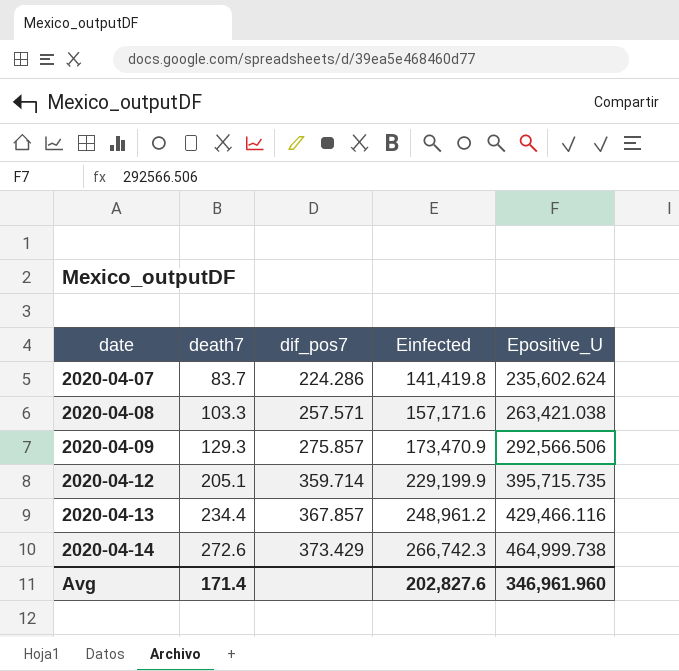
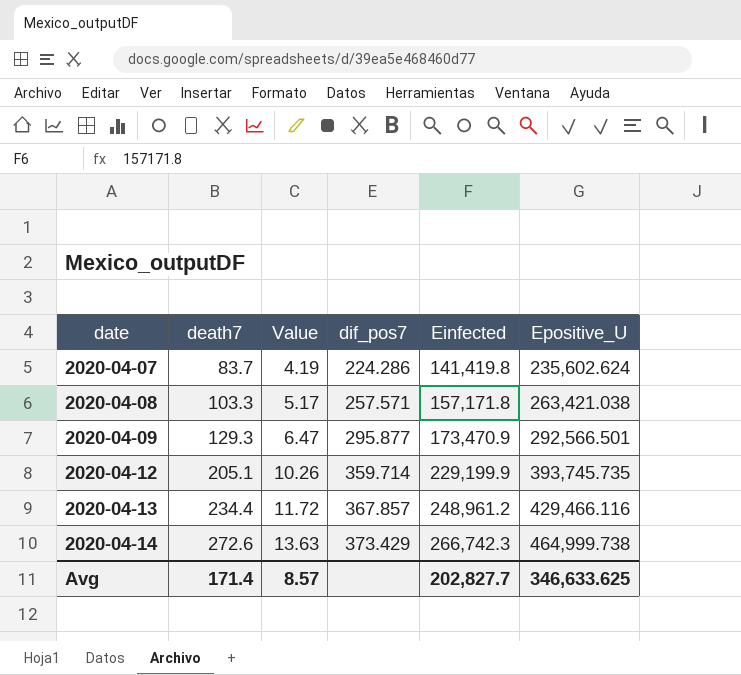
column Value | formula: none -> [death7] * 0.05
2020-04-08 | Einfected: 157,171.6 -> 157,171.8
2020-04-09 | dif_pos7: 275.857 -> 295.877
2020-04-09 | Epositive_U: 292,566.506 -> 292,566.501
2020-04-12 | Epositive_U: 395,715.735 -> 393,745.735
Avg | Einfected: 202,827.6 -> 202,827.7
Avg | Epositive_U: 346,961.960 -> 346,633.625

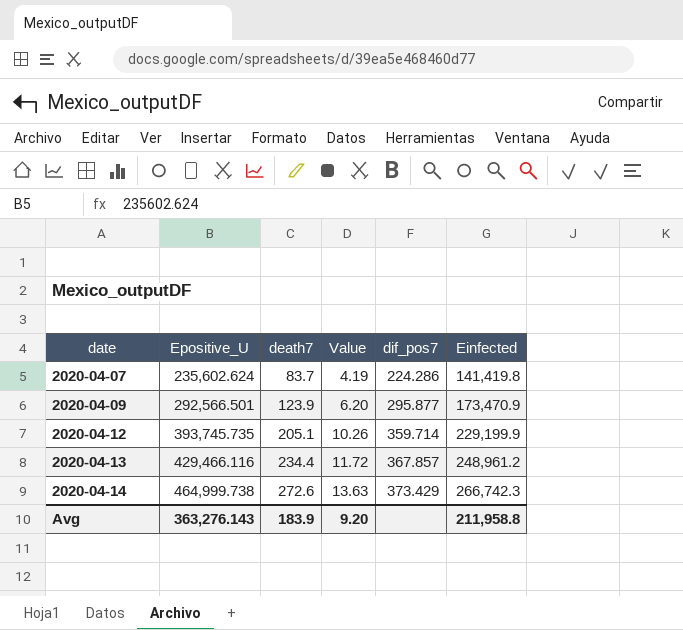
column Epositive_U | position: 6 -> 2
row 2020-04-08: 103.3 | 5.17 | 257.571 | 157,171.8 | 263,421.038 -> none
2020-04-09 | death7: 129.3 -> 123.9
2020-04-09 | Value: 6.47 -> 6.20
Avg | Epositive_U: 346,633.625 -> 363,276.143
Avg | death7: 171.4 -> 183.9
Avg | Value: 8.57 -> 9.20
Avg | Einfected: 202,827.7 -> 211,958.8

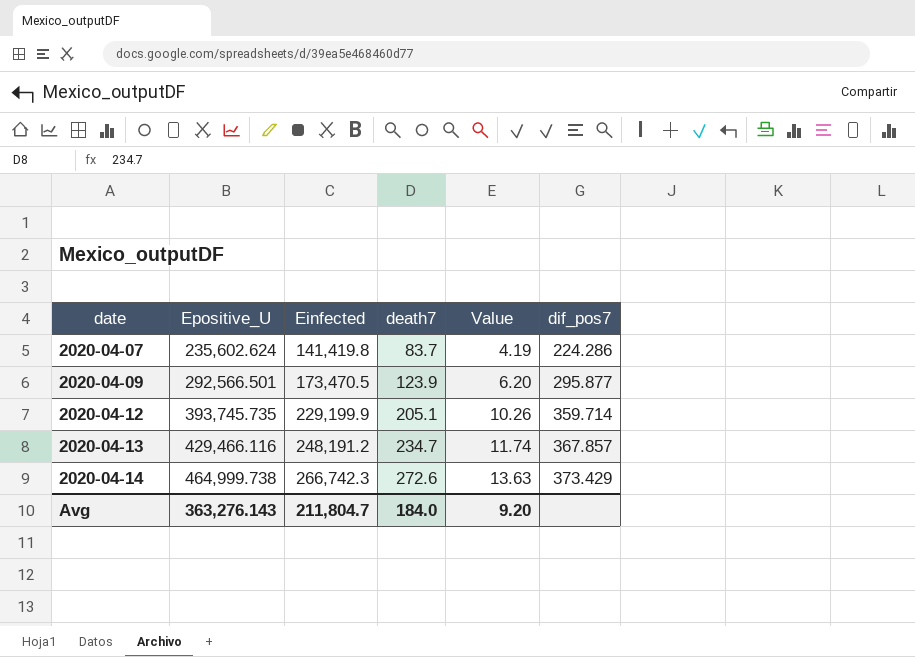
column Einfected | position: 6 -> 3
2020-04-09 | Einfected: 173,470.9 -> 173,470.5
2020-04-13 | Einfected: 248,961.2 -> 248,191.2
2020-04-13 | death7: 234.4 -> 234.7
2020-04-13 | Value: 11.72 -> 11.74
Avg | Einfected: 211,958.8 -> 211,804.7
Avg | death7: 183.9 -> 184.0

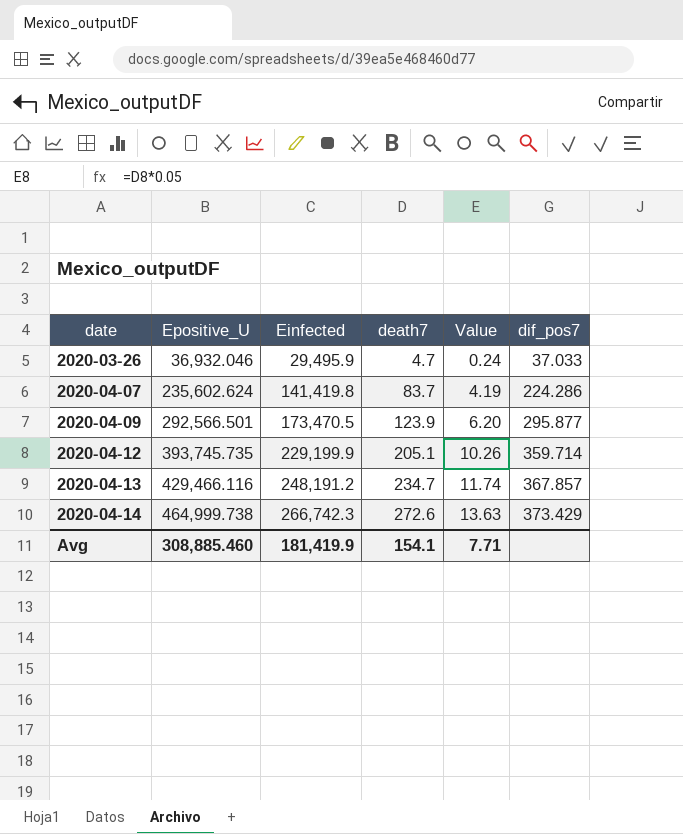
row 2020-03-26: none -> 36,932.046 | 29,495.9 | 4.7 | 0.24 | 37.033
Avg | Epositive_U: 363,276.143 -> 308,885.460
Avg | Einfected: 211,804.7 -> 181,419.9
Avg | death7: 184.0 -> 154.1
Avg | Value: 9.20 -> 7.71

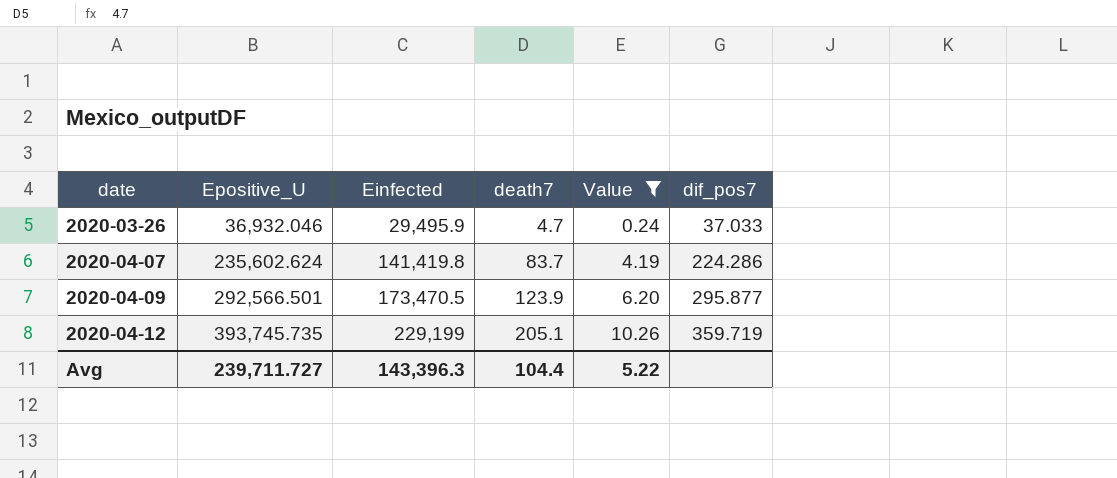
filter: none -> Value <= 10.26
2020-04-12 | Einfected: 229,199.9 -> 229,199
2020-04-12 | dif_pos7: 359.714 -> 359.719
Avg | Epositive_U: 308,885.460 -> 239,711.727
Avg | Einfected: 181,419.9 -> 143,396.3
Avg | death7: 154.1 -> 104.4
Avg | Value: 7.71 -> 5.22

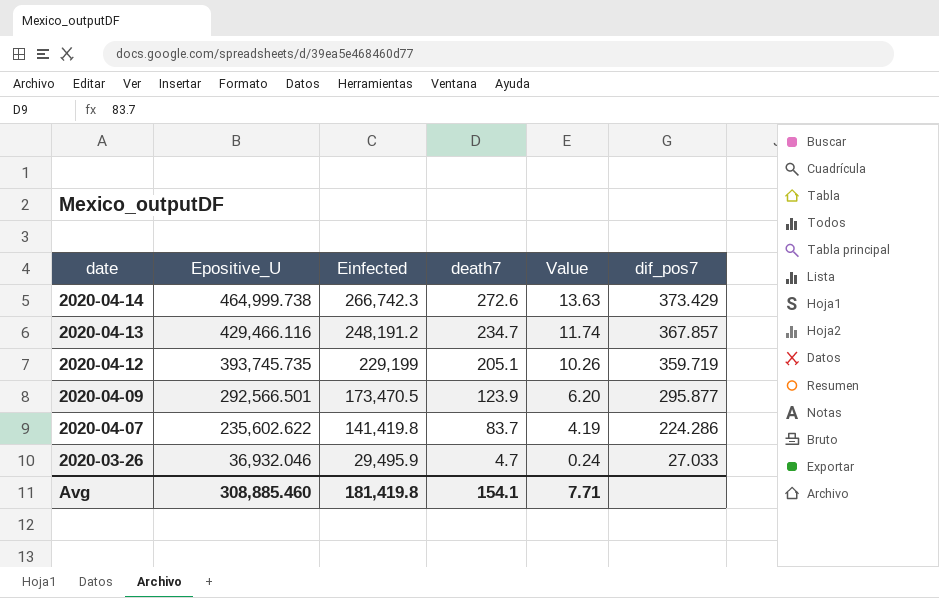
filter: Value <= 10.26 -> none
row order: date ascending -> date descending
2020-04-07 | Epositive_U: 235,602.624 -> 235,602.622
2020-03-26 | dif_pos7: 37.033 -> 27.033
Avg | Epositive_U: 239,711.727 -> 308,885.460
Avg | Einfected: 143,396.3 -> 181,419.8
Avg | death7: 104.4 -> 154.1
Avg | Value: 5.22 -> 7.71

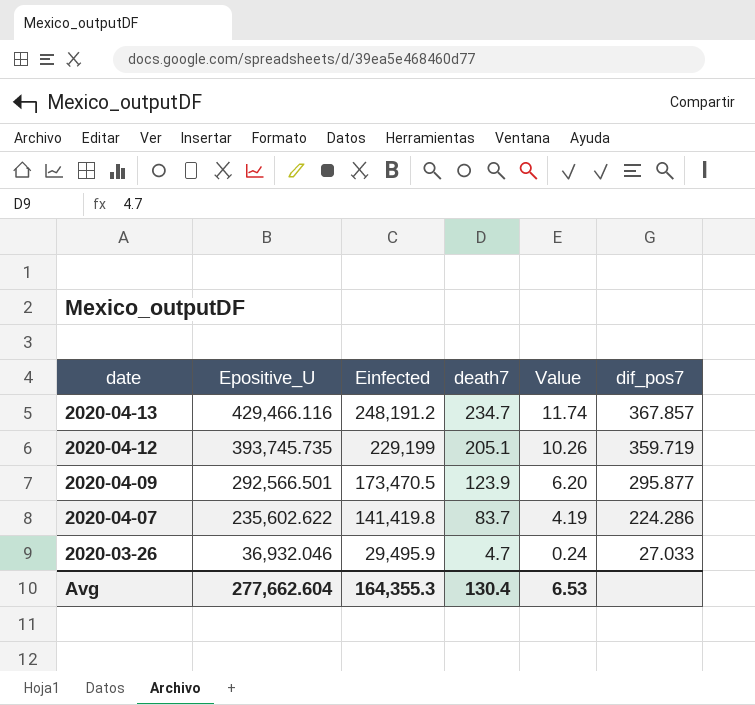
row 2020-04-14: 464,999.738 | 266,742.3 | 272.6 | 13.63 | 373.429 -> none
Avg | Epositive_U: 308,885.460 -> 277,662.604
Avg | Einfected: 181,419.8 -> 164,355.3
Avg | death7: 154.1 -> 130.4
Avg | Value: 7.71 -> 6.53

